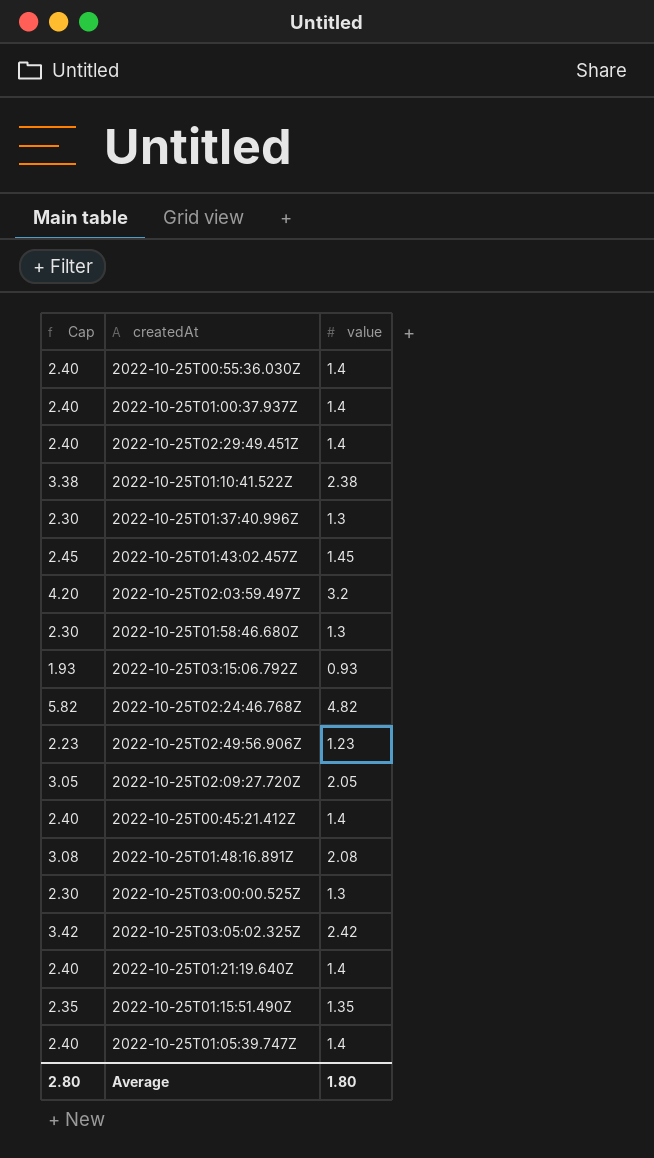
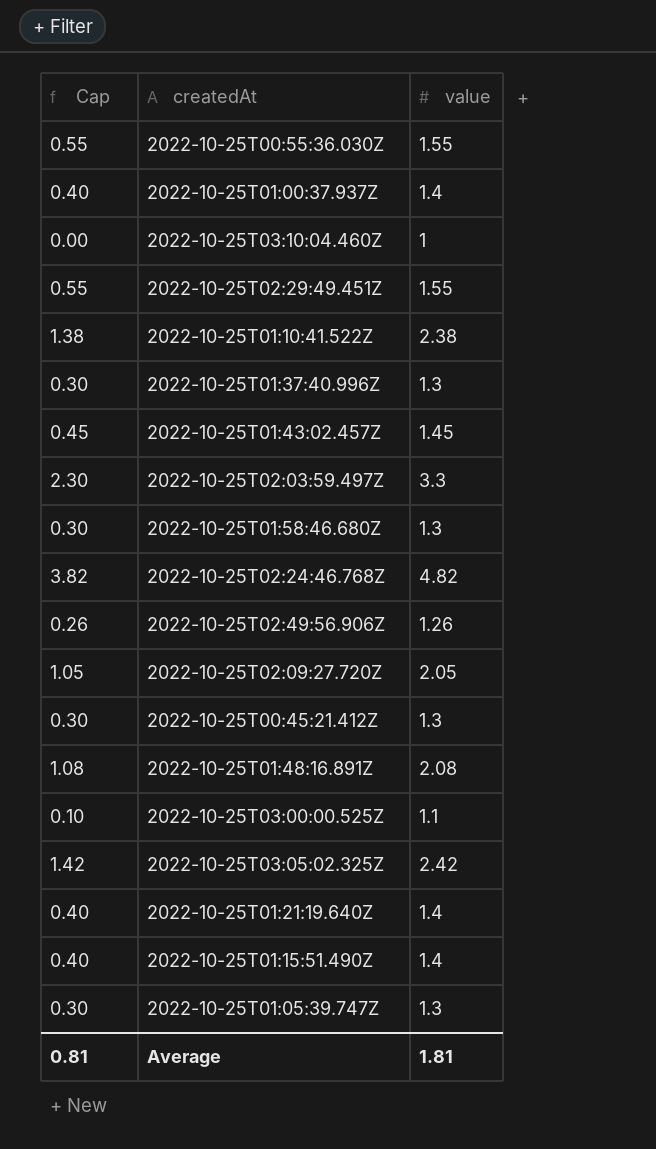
column Cap | formula: [value] + 1 -> [value] - 1
row 2022-10-25T03:15:06.792Z: 1.93 | 0.93 -> none
2022-10-25T00:55:36.030Z | value: 1.4 -> 1.55
row 2022-10-25T03:10:04.460Z: none -> 0.00 | 1
2022-10-25T02:29:49.451Z | value: 1.4 -> 1.55
2022-10-25T02:03:59.497Z | value: 3.2 -> 3.3
2022-10-25T02:49:56.906Z | value: 1.23 -> 1.26
2022-10-25T00:45:21.412Z | value: 1.4 -> 1.3
2022-10-25T03:00:00.525Z | value: 1.3 -> 1.1
2022-10-25T01:15:51.490Z | value: 1.35 -> 1.4
2022-10-25T01:05:39.747Z | value: 1.4 -> 1.3
Average | Cap: 2.80 -> 0.81
Average | value: 1.80 -> 1.81

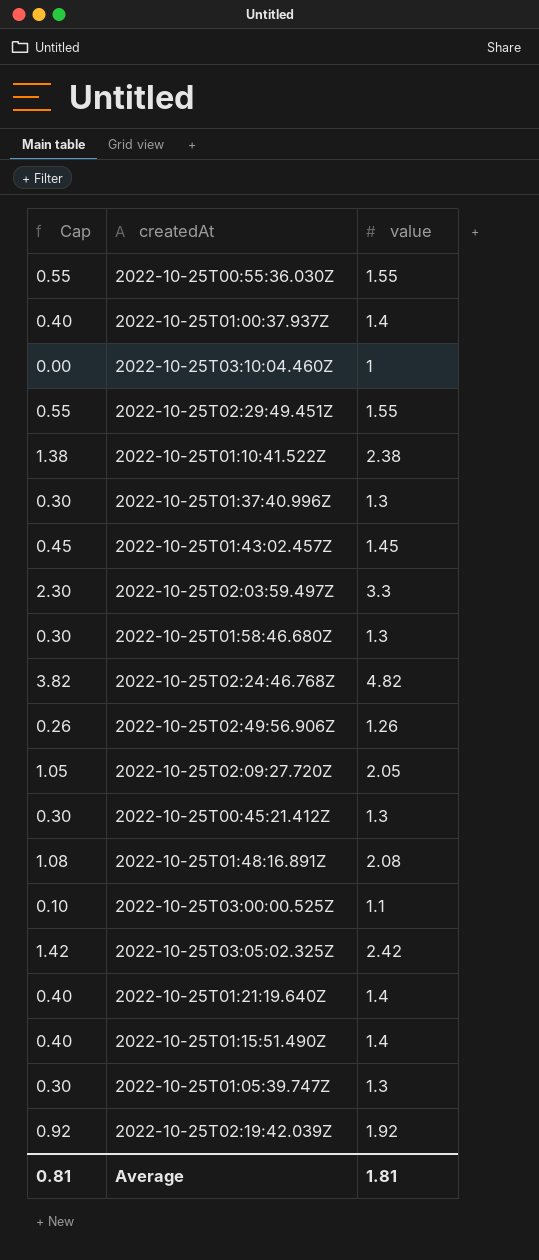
row 2022-10-25T02:19:42.039Z: none -> 0.92 | 1.92

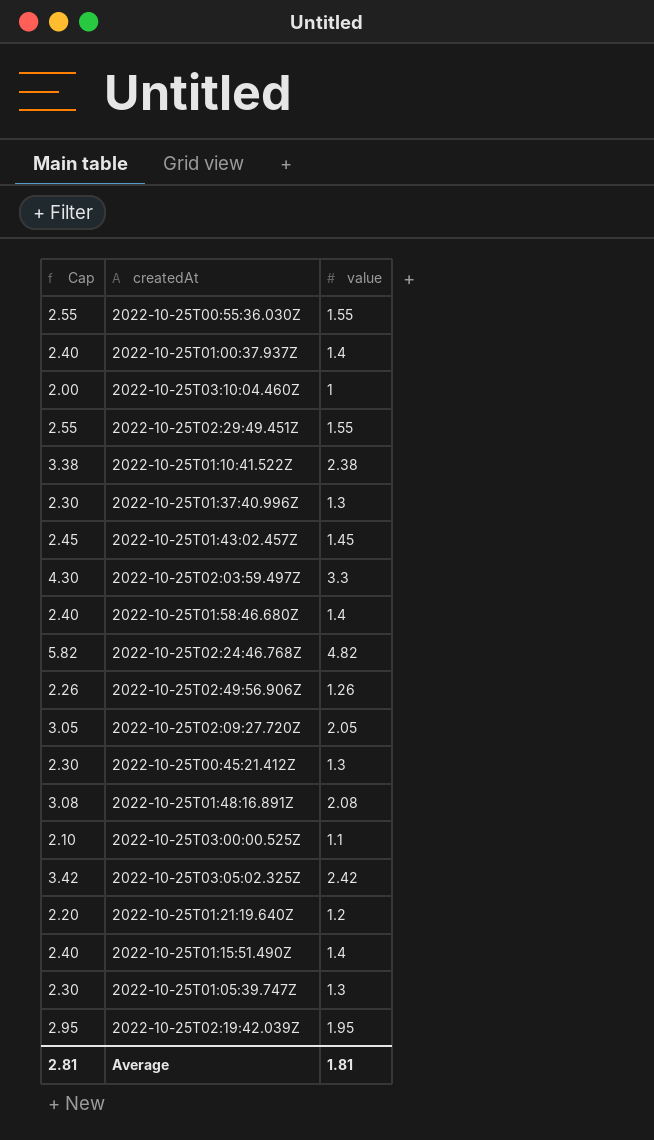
column Cap | formula: [value] - 1 -> [value] + 1
2022-10-25T01:58:46.680Z | value: 1.3 -> 1.4
2022-10-25T01:21:19.640Z | value: 1.4 -> 1.2
2022-10-25T02:19:42.039Z | value: 1.92 -> 1.95
Average | Cap: 0.81 -> 2.81

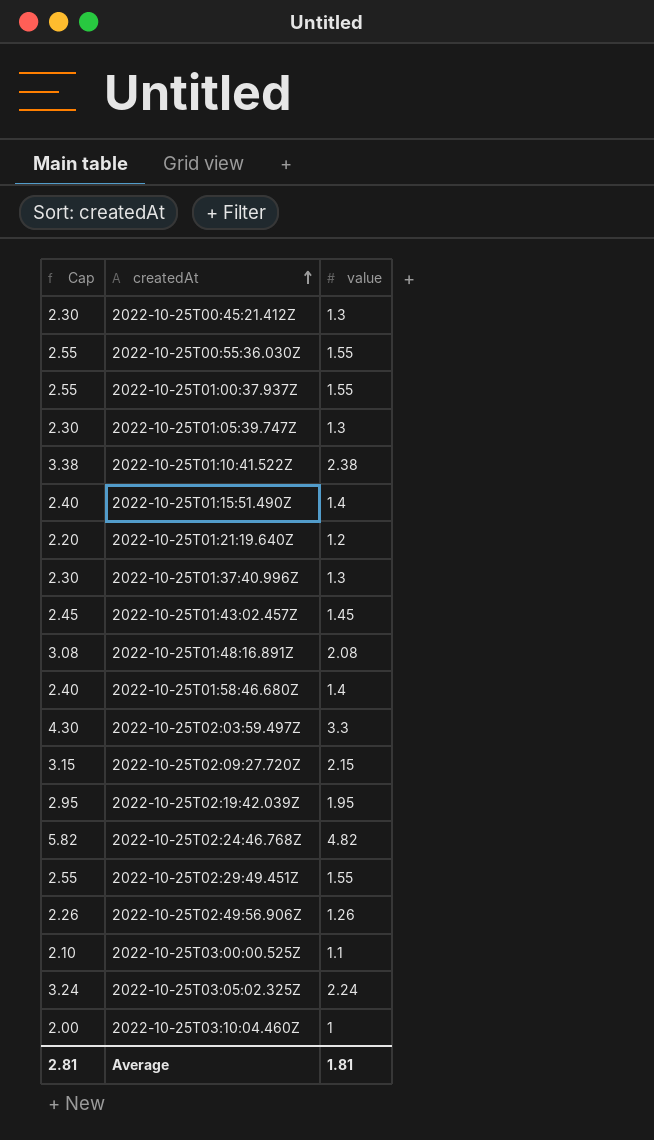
row order: none -> createdAt ascending
2022-10-25T01:00:37.937Z | Cap: 2.40 -> 2.55
2022-10-25T01:00:37.937Z | value: 1.4 -> 1.55
2022-10-25T02:09:27.720Z | Cap: 3.05 -> 3.15
2022-10-25T02:09:27.720Z | value: 2.05 -> 2.15
2022-10-25T03:05:02.325Z | Cap: 3.42 -> 3.24
2022-10-25T03:05:02.325Z | value: 2.42 -> 2.24

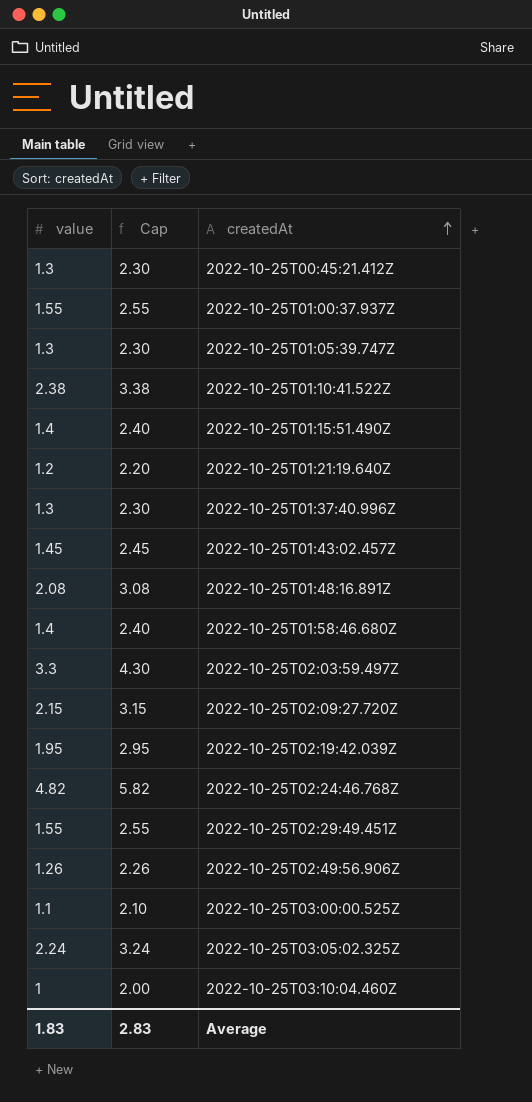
column value | position: 3 -> 1
row 2022-10-25T00:55:36.030Z: 2.55 | 1.55 -> none
Average | value: 1.81 -> 1.83
Average | Cap: 2.81 -> 2.83

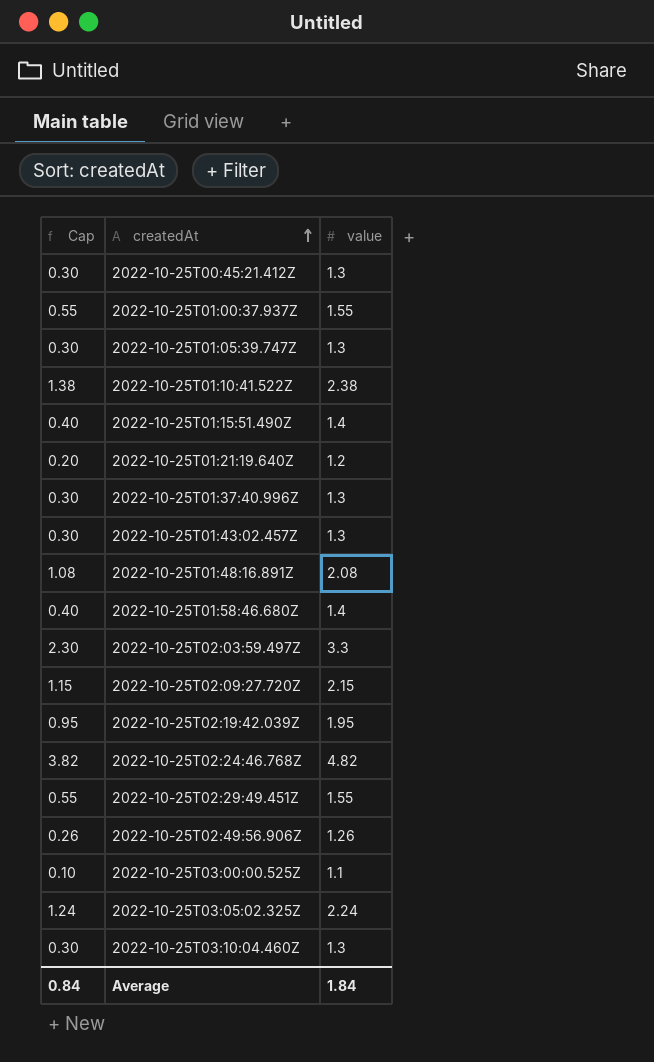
column Cap | formula: [value] + 1 -> [value] - 1
column value | position: 1 -> 3
2022-10-25T01:43:02.457Z | value: 1.45 -> 1.3
2022-10-25T03:10:04.460Z | value: 1 -> 1.3
Average | Cap: 2.83 -> 0.84
Average | value: 1.83 -> 1.84

